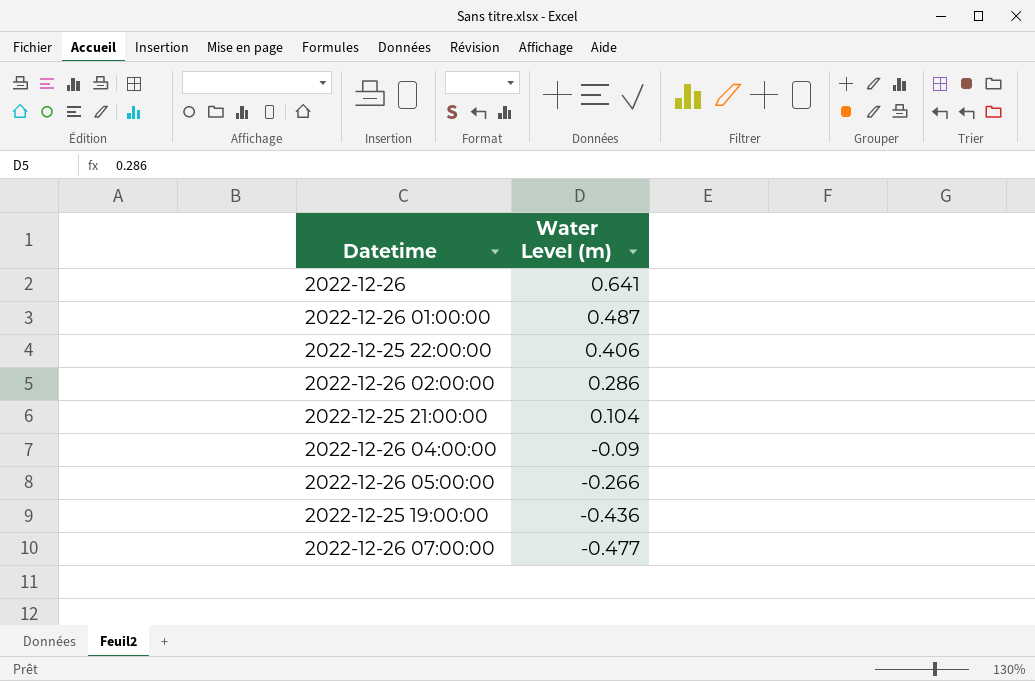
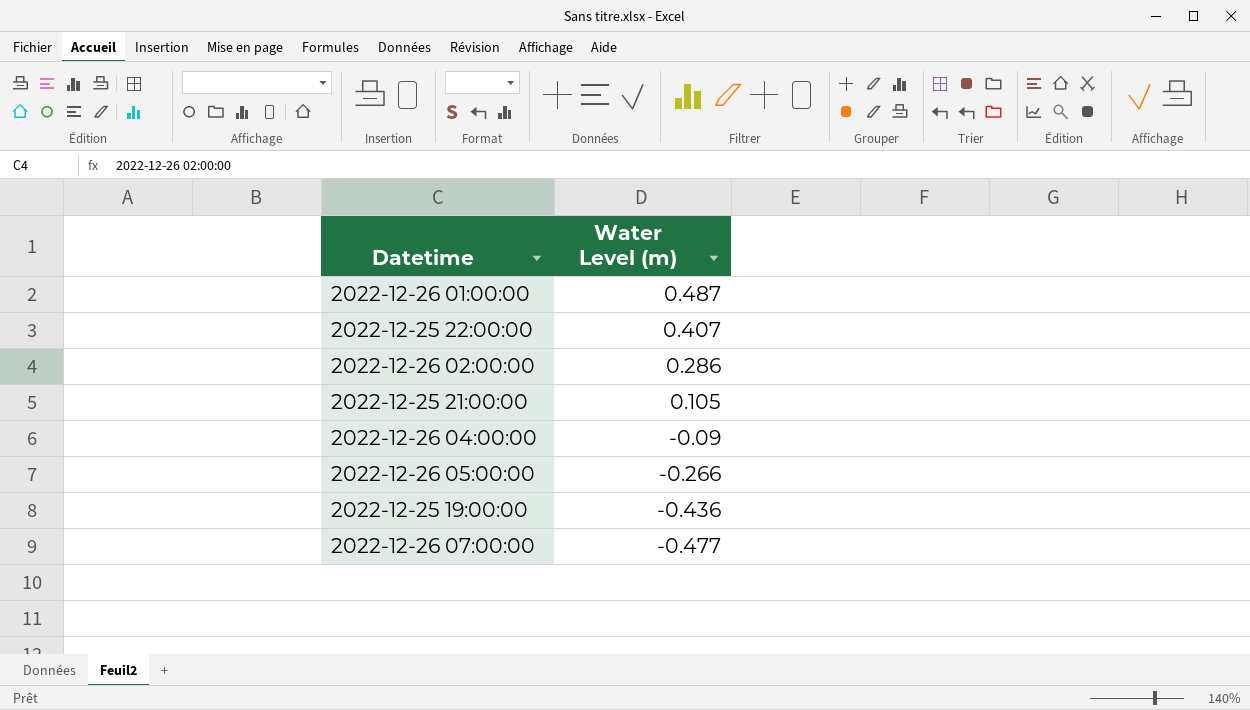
row 2022-12-26: 0.641 -> none
2022-12-25 22:00:00 | Water Level (m): 0.406 -> 0.407
2022-12-25 21:00:00 | Water Level (m): 0.104 -> 0.105

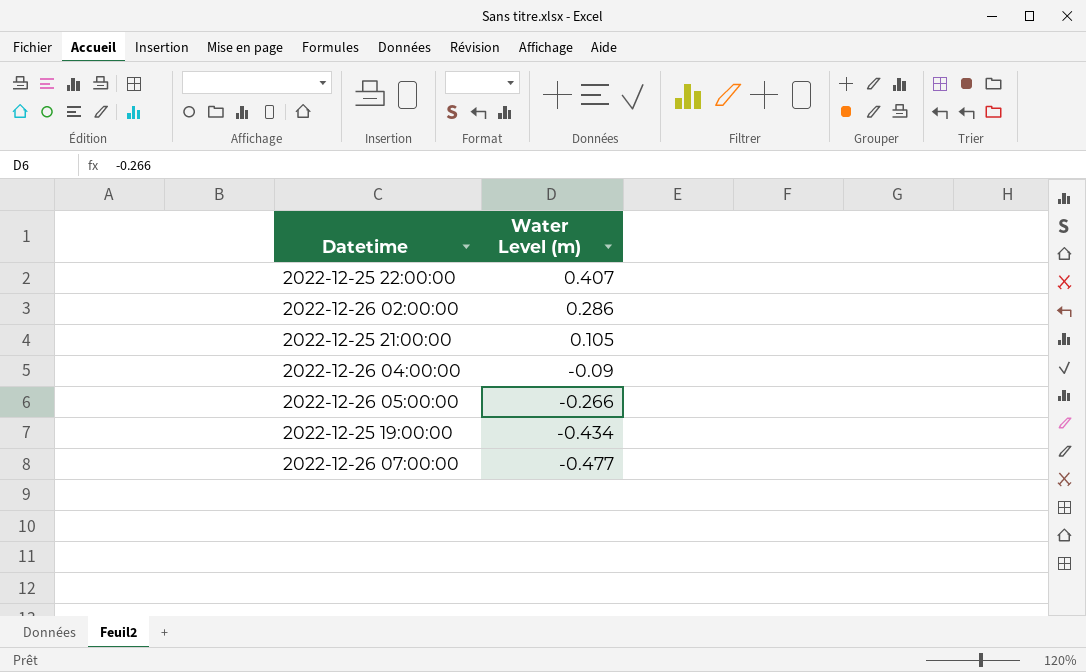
row 2022-12-26 01:00:00: 0.487 -> none
2022-12-25 19:00:00 | Water Level (m): -0.436 -> -0.434

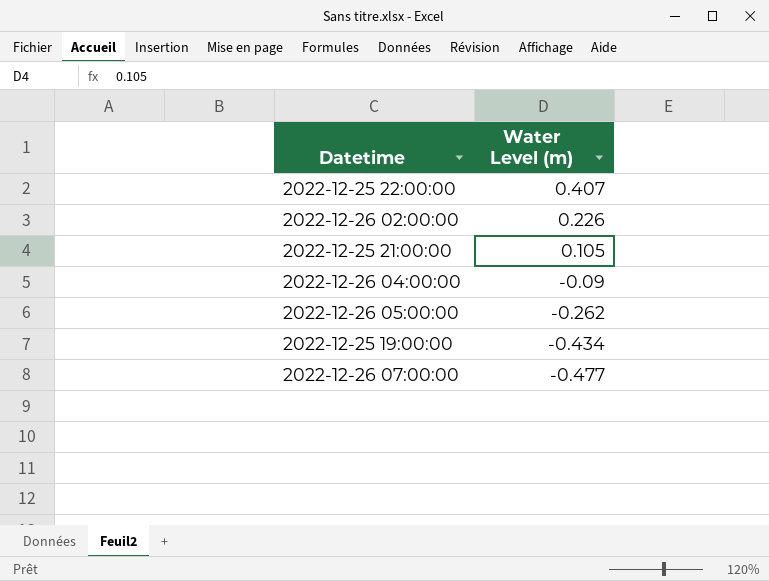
2022-12-26 02:00:00 | Water Level (m): 0.286 -> 0.226
2022-12-26 05:00:00 | Water Level (m): -0.266 -> -0.262

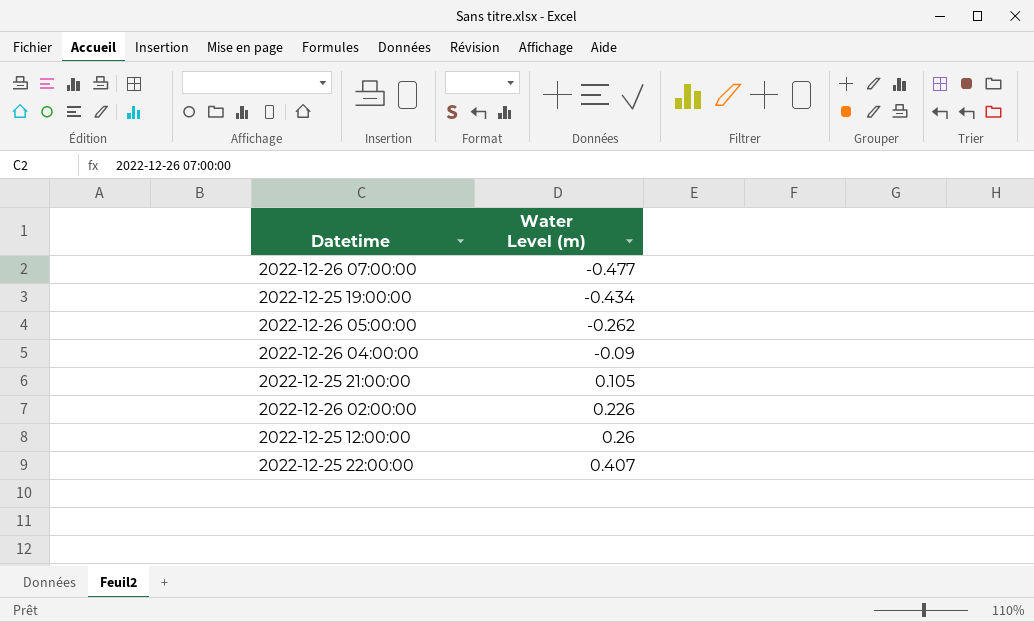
row order: Water Level (m) descending -> Water Level (m) ascending
row 2022-12-25 12:00:00: none -> 0.26

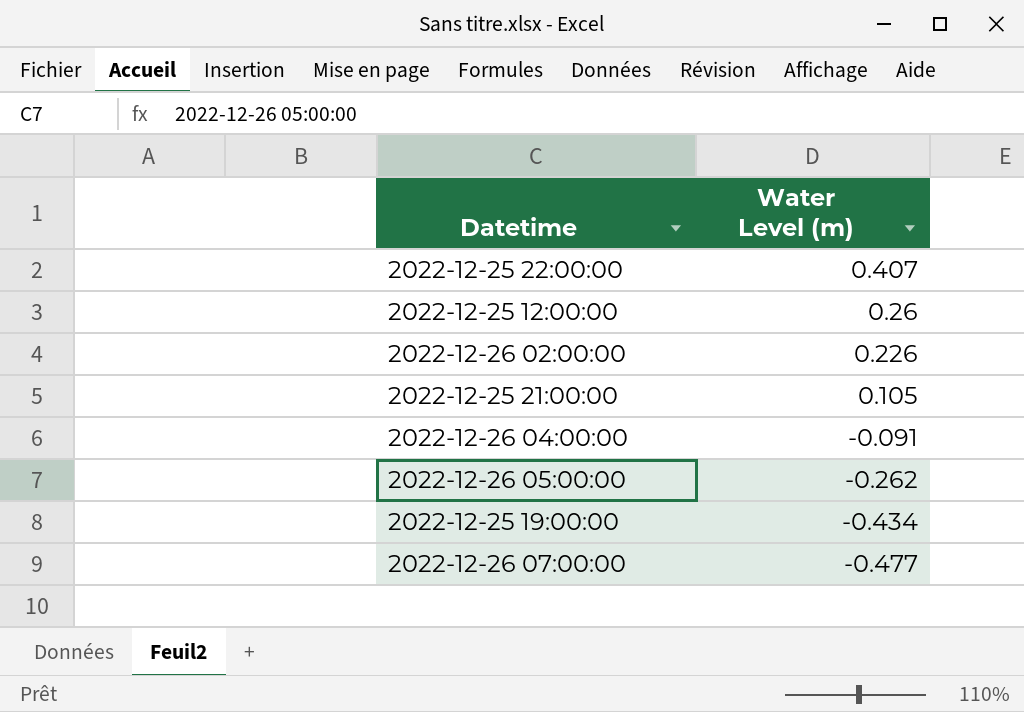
row order: Water Level (m) ascending -> Water Level (m) descending
2022-12-26 04:00:00 | Water Level (m): -0.09 -> -0.091

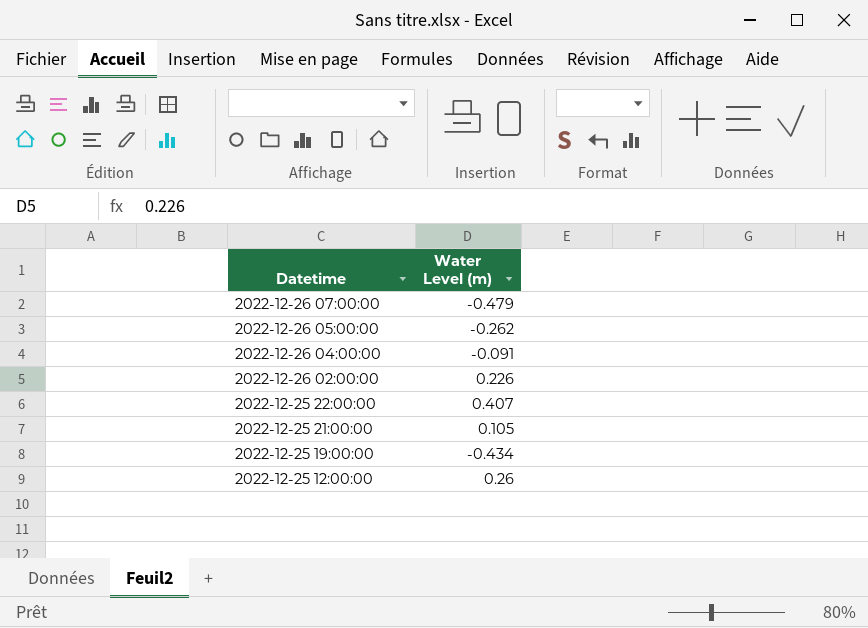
row order: Water Level (m) descending -> Datetime descending
2022-12-26 07:00:00 | Water Level (m): -0.477 -> -0.479

